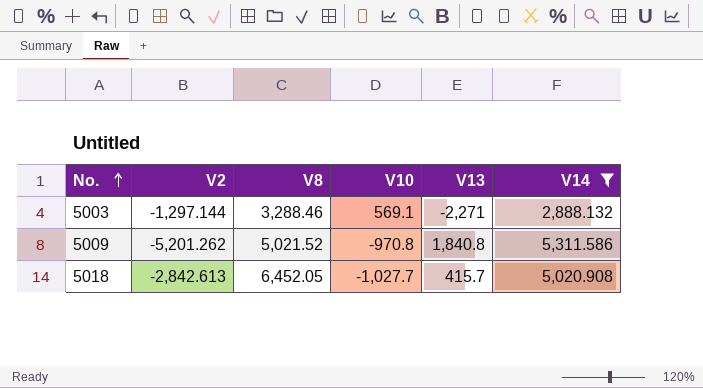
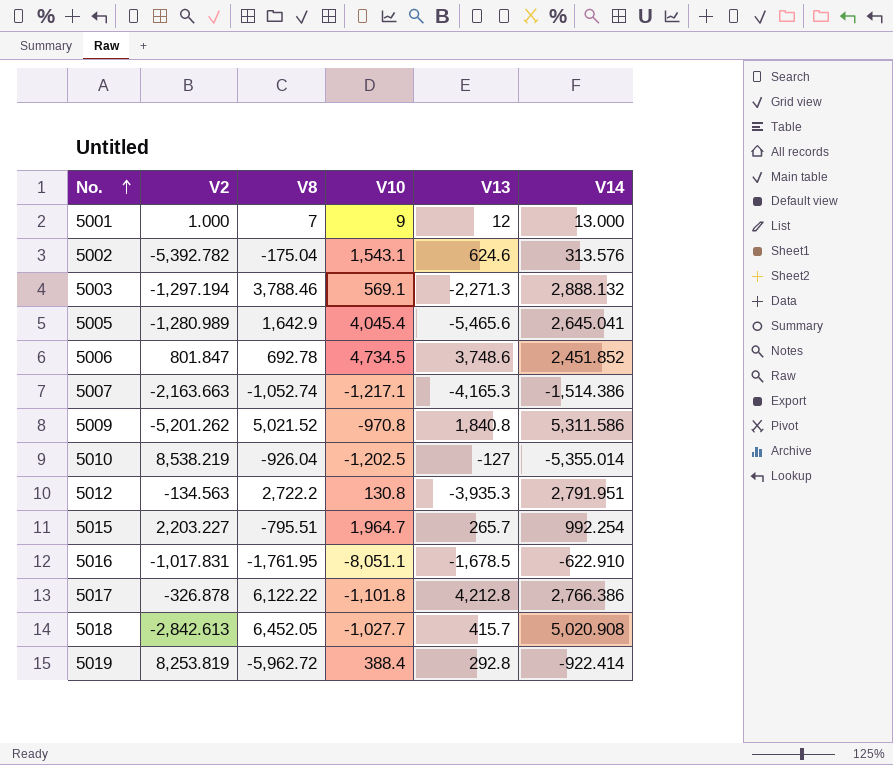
filter: V14 >= 2,888.132 -> none
5003 | V2: -1,297.144 -> -1,297.194
5003 | V8: 3,288.46 -> 3,788.46
5003 | V13: -2,271 -> -2,271.3

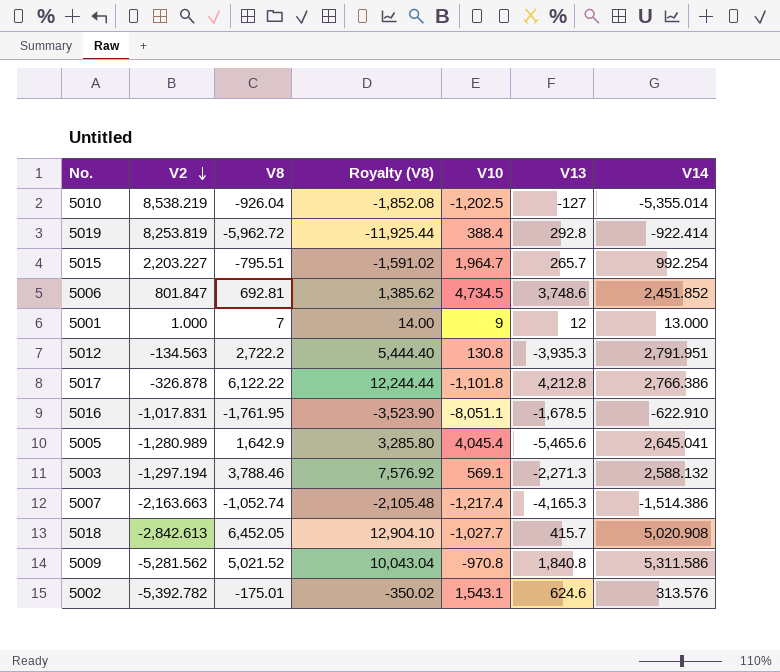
row order: No. ascending -> V2 descending
column Royalty (V8) | formula: none -> [V8] * 2
5006 | V8: 692.78 -> 692.81
5003 | V14: 2,888.132 -> 2,588.132
5007 | V10: -1,217.1 -> -1,217.4
5009 | V2: -5,201.262 -> -5,281.562
5002 | V8: -175.04 -> -175.01

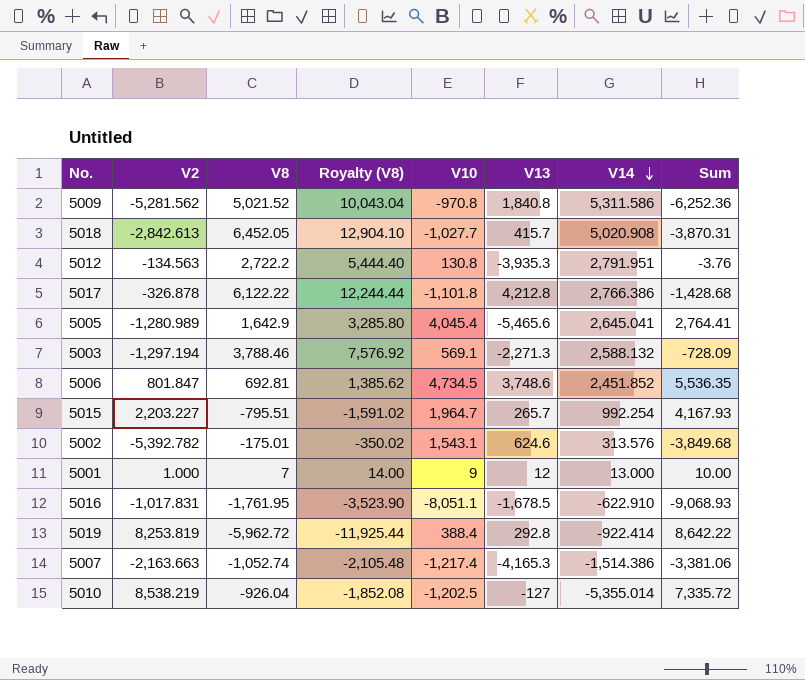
row order: V2 descending -> V14 descending
column Sum | formula: none -> [V2] + [V10]

